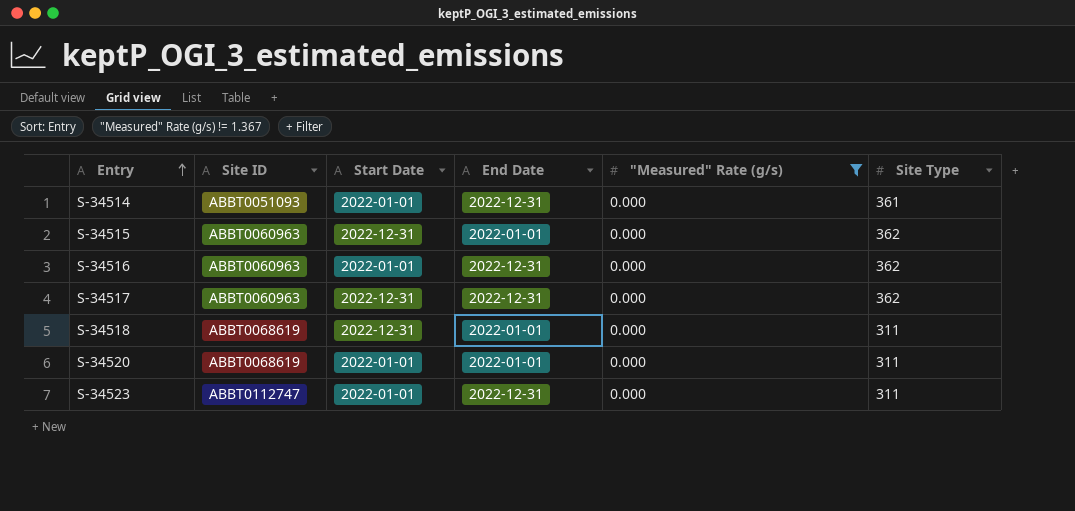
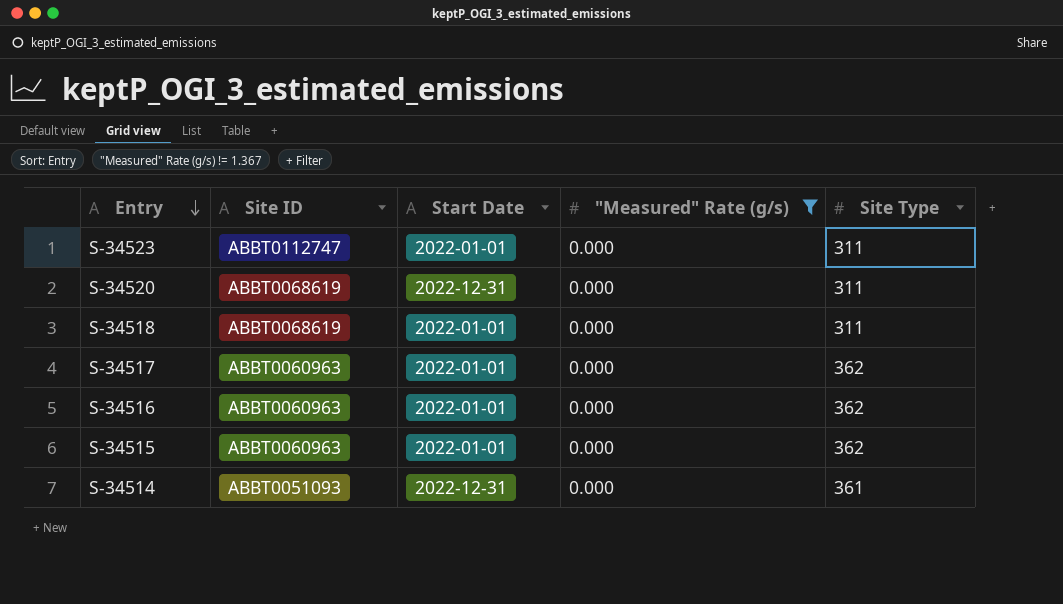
row order: Entry ascending -> Entry descending
column End Date | position: 4 -> none
S-34520 | Start Date: 2022-01-01 -> 2022-12-31
S-34518 | Start Date: 2022-12-31 -> 2022-01-01
S-34517 | Start Date: 2022-12-31 -> 2022-01-01
S-34515 | Start Date: 2022-12-31 -> 2022-01-01
S-34514 | Start Date: 2022-01-01 -> 2022-12-31

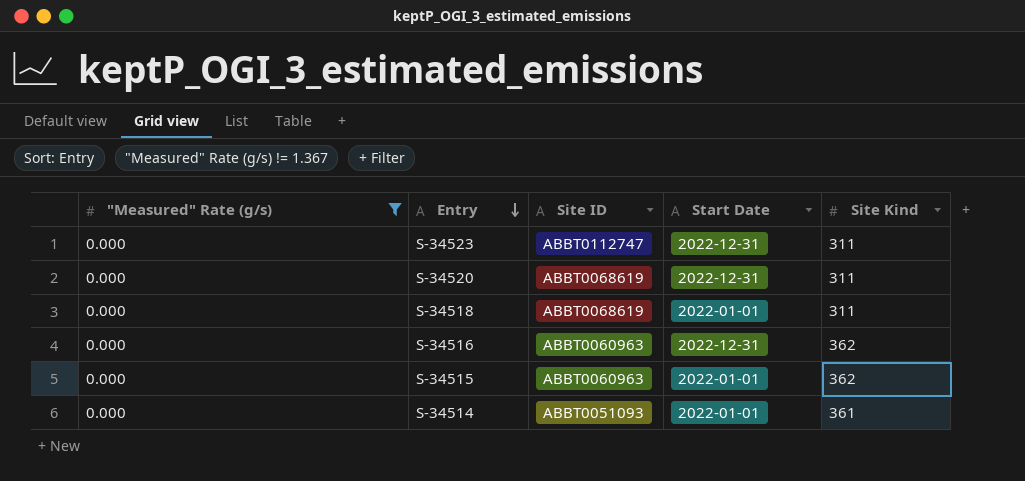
column "Measured" Rate (g/s) | position: 4 -> 1
column name: Site Type -> Site Kind
row S-34517: ABBT0060963 | 2022-01-01 | 0.000 | 362 -> none
S-34523 | Start Date: 2022-01-01 -> 2022-12-31
S-34516 | Start Date: 2022-01-01 -> 2022-12-31
S-34514 | Start Date: 2022-12-31 -> 2022-01-01

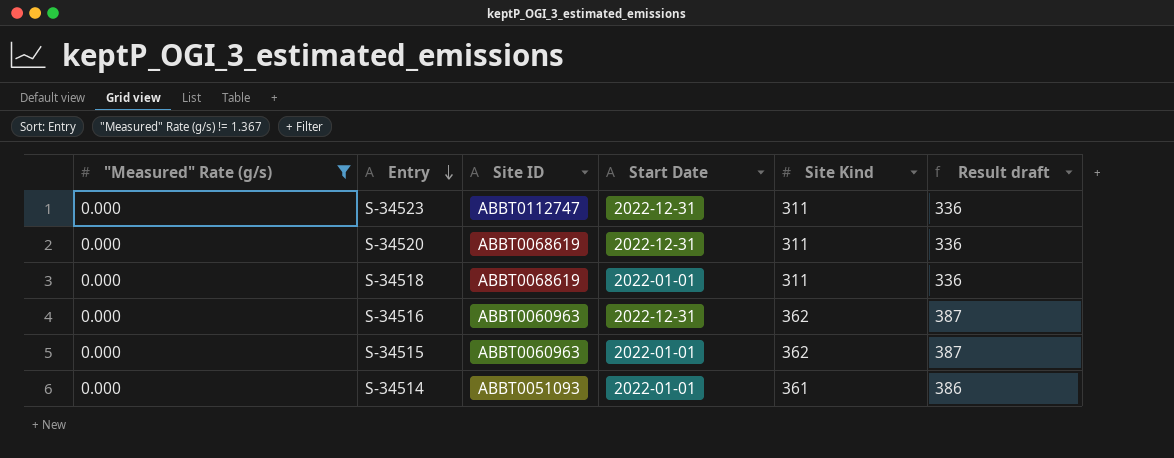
column Result draft | formula: none -> [Site Kind] + 25

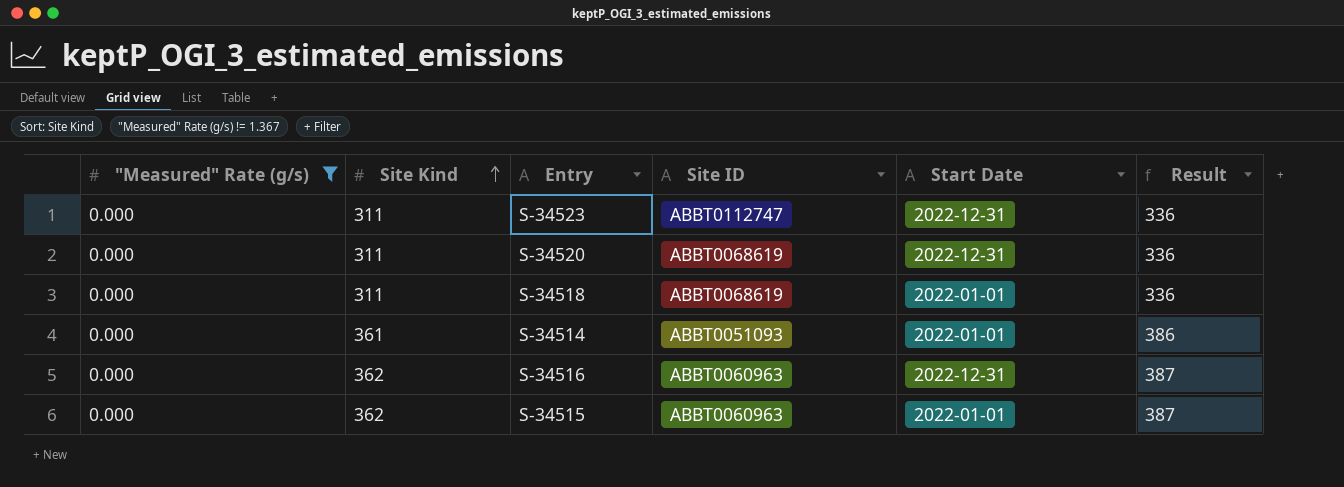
row order: Entry descending -> Site Kind ascending
column Site Kind | position: 5 -> 2
column name: Result draft -> Result

